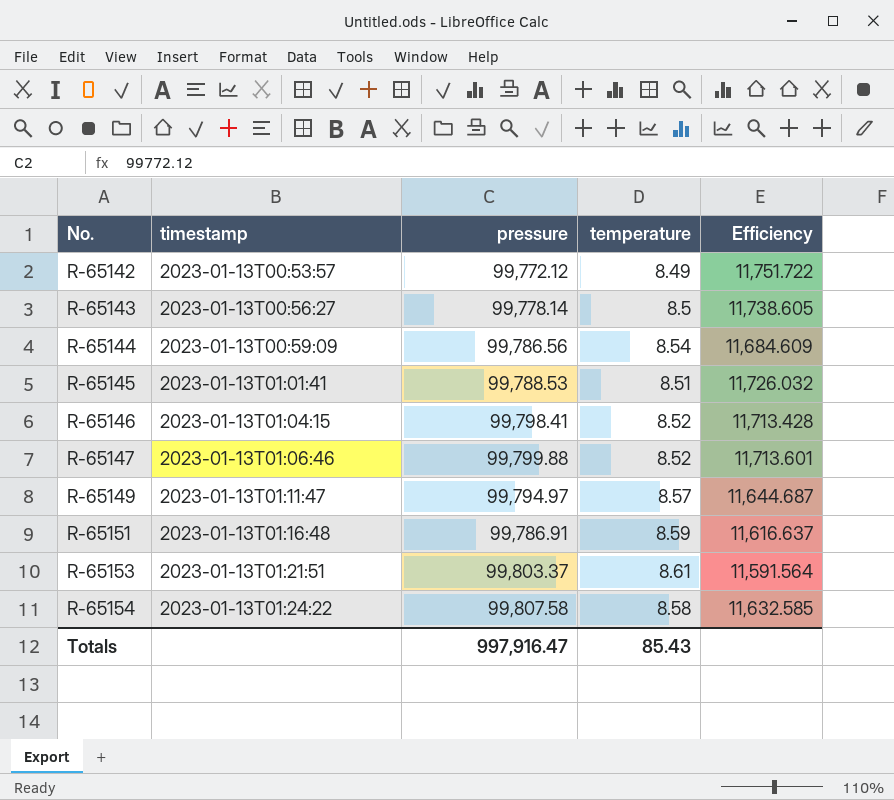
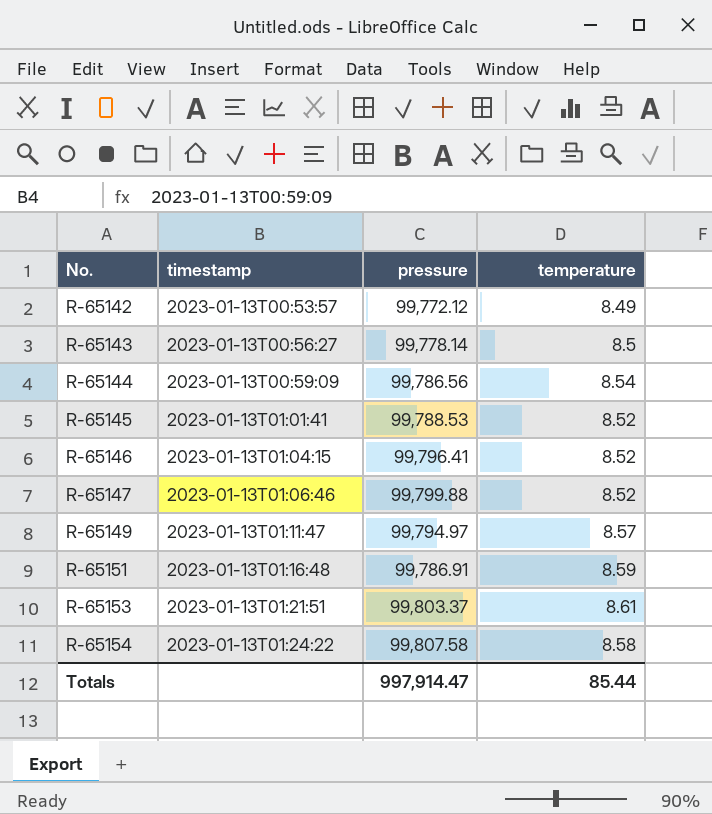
column Efficiency | formula: [pressure] / [temperature] -> none
R-65145 | temperature: 8.51 -> 8.52
R-65146 | pressure: 99,798.41 -> 99,796.41
Totals | pressure: 997,916.47 -> 997,914.47
Totals | temperature: 85.43 -> 85.44

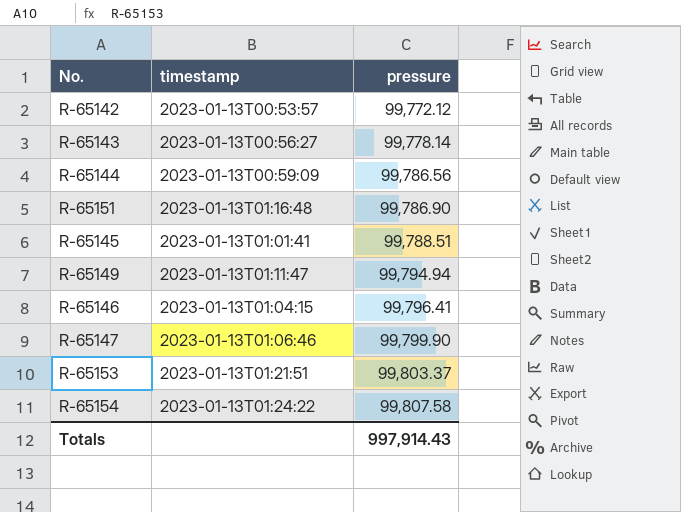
row order: No. ascending -> pressure ascending
column temperature | position: 4 -> none
R-65151 | pressure: 99,786.91 -> 99,786.90
R-65145 | pressure: 99,788.53 -> 99,788.51
R-65149 | pressure: 99,794.97 -> 99,794.94
R-65147 | pressure: 99,799.88 -> 99,799.90
Totals | pressure: 997,914.47 -> 997,914.43

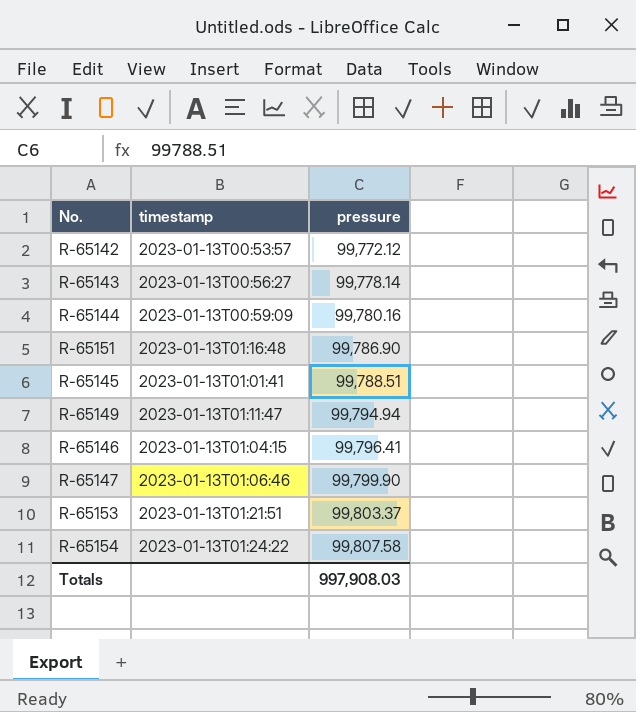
R-65144 | pressure: 99,786.56 -> 99,780.16
Totals | pressure: 997,914.43 -> 997,908.03

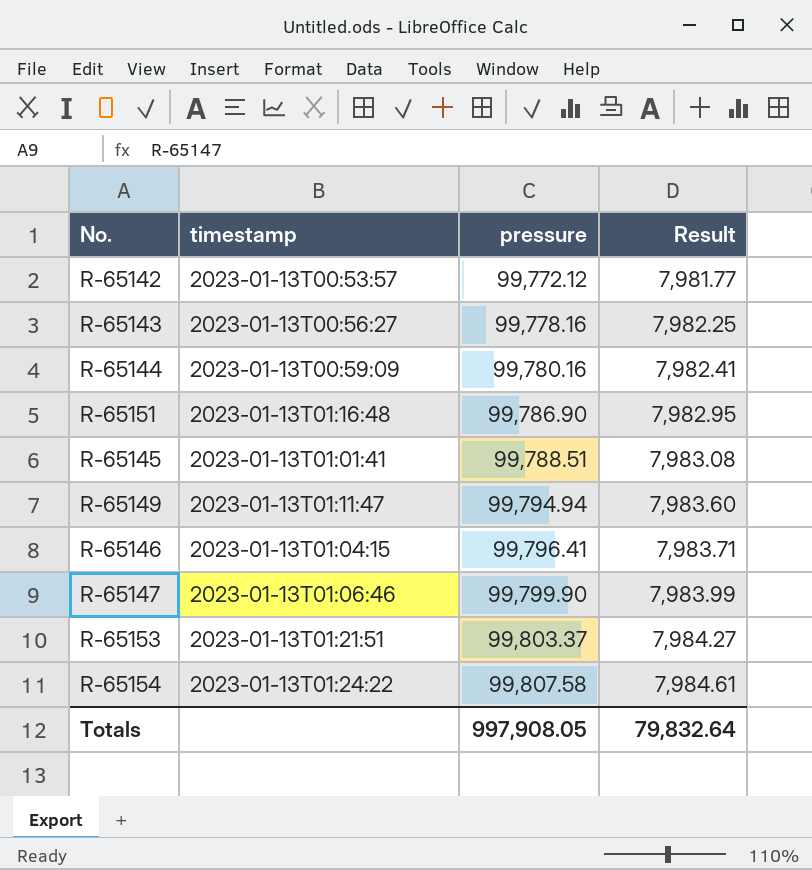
column Result | formula: none -> [pressure] * 0.08
R-65143 | pressure: 99,778.14 -> 99,778.16
Totals | pressure: 997,908.03 -> 997,908.05

